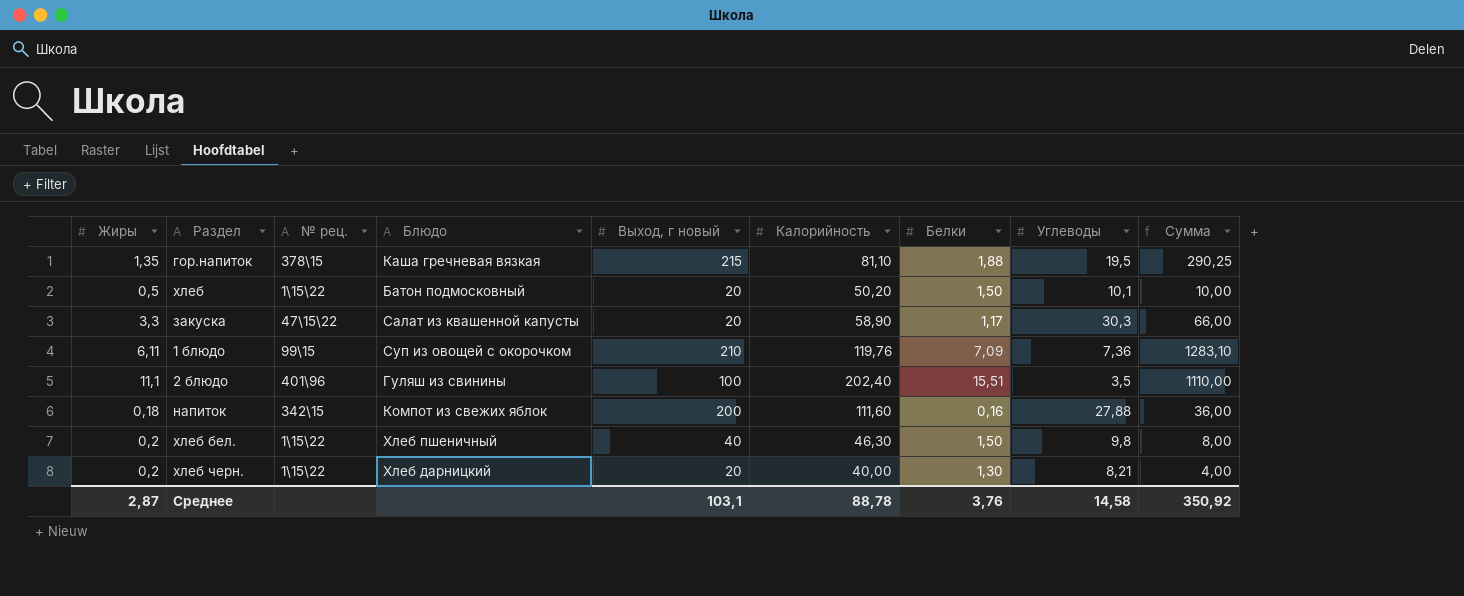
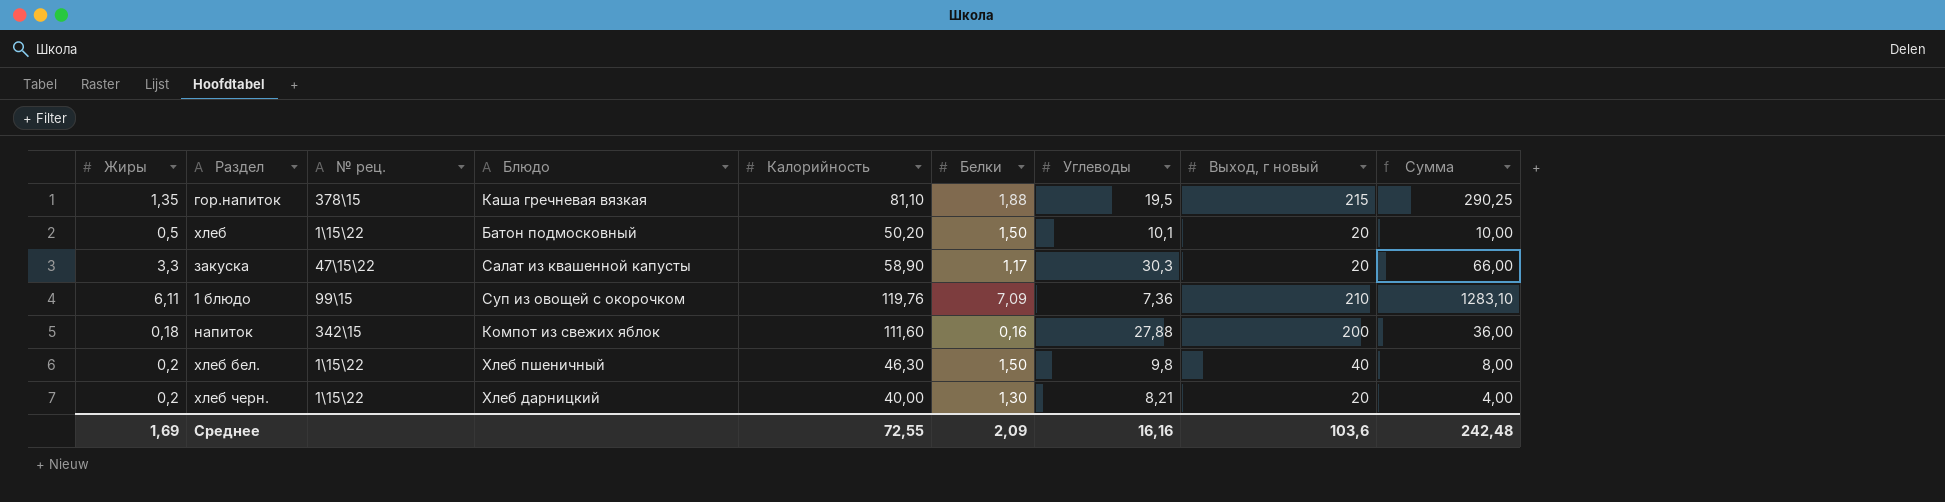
column Выход, г новый | position: 5 -> 8
row 2 блюдо: 11,1 | 401\96 | Гуляш из свинины | 100 | 202,40 | 15,51 | 3,5 | 1110,00 -> none
Среднее | Жиры: 2,87 -> 1,69
Среднее | Калорийность: 88,78 -> 72,55
Среднее | Белки: 3,76 -> 2,09
Среднее | Углеводы: 14,58 -> 16,16
Среднее | Выход, г новый: 103,1 -> 103,6
Среднее | Сумма: 350,92 -> 242,48

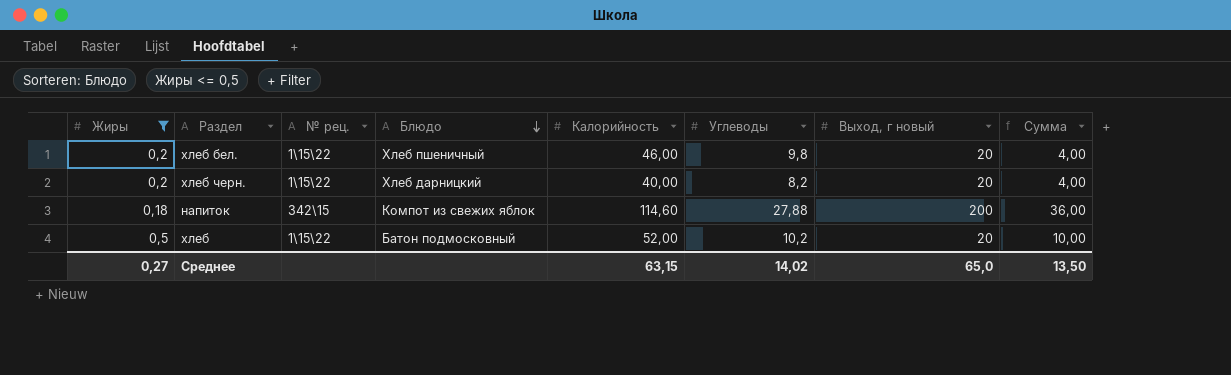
filter: none -> Жиры <= 0,5
row order: none -> Блюдо descending
column Белки | position: 6 -> none
хлеб бел. | Калорийность: 46,30 -> 46,00
хлеб бел. | Выход, г новый: 40 -> 20
хлеб бел. | Сумма: 8,00 -> 4,00
хлеб черн. | Углеводы: 8,21 -> 8,2
напиток | Калорийность: 111,60 -> 114,60
хлеб | Калорийность: 50,20 -> 52,00
хлеб | Углеводы: 10,1 -> 10,2
Среднее | Жиры: 1,69 -> 0,27
Среднее | Калорийность: 72,55 -> 63,15
Среднее | Углеводы: 16,16 -> 14,02
Среднее | Выход, г новый: 103,6 -> 65,0
Среднее | Сумма: 242,48 -> 13,50

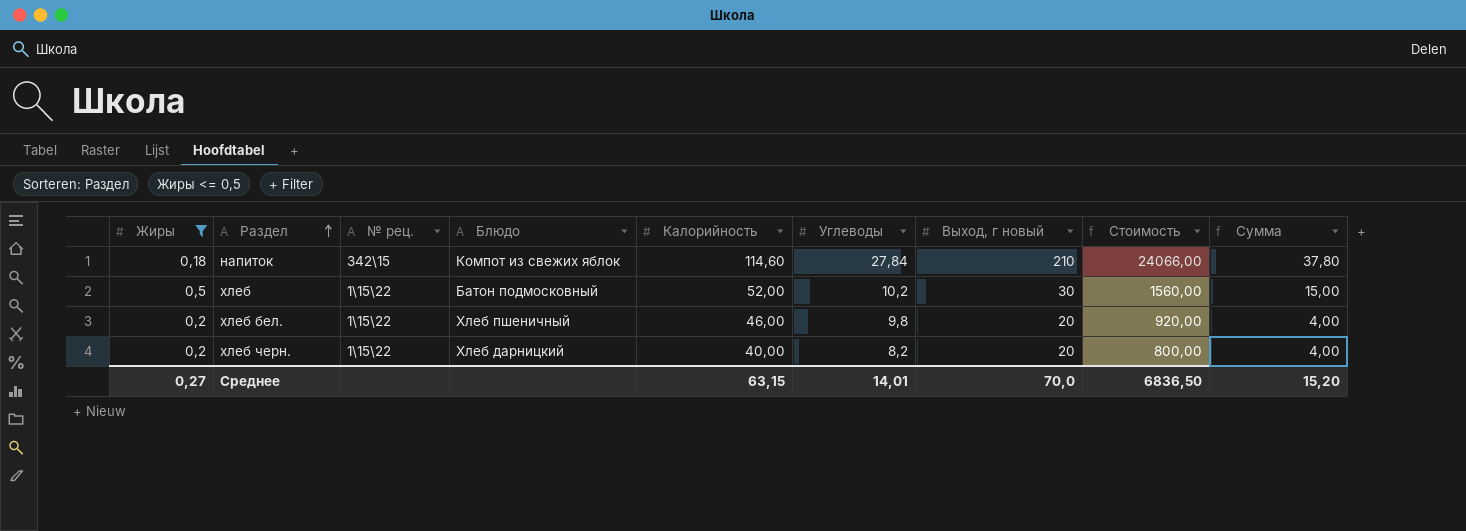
row order: Блюдо descending -> Раздел ascending
column Стоимость | formula: none -> [Калорийность] * [Выход, г новый]
напиток | Углеводы: 27,88 -> 27,84
напиток | Выход, г новый: 200 -> 210
напиток | Сумма: 36,00 -> 37,80
хлеб | Выход, г новый: 20 -> 30
хлеб | Сумма: 10,00 -> 15,00
Среднее | Углеводы: 14,02 -> 14,01
Среднее | Выход, г новый: 65,0 -> 70,0
Среднее | Сумма: 13,50 -> 15,20

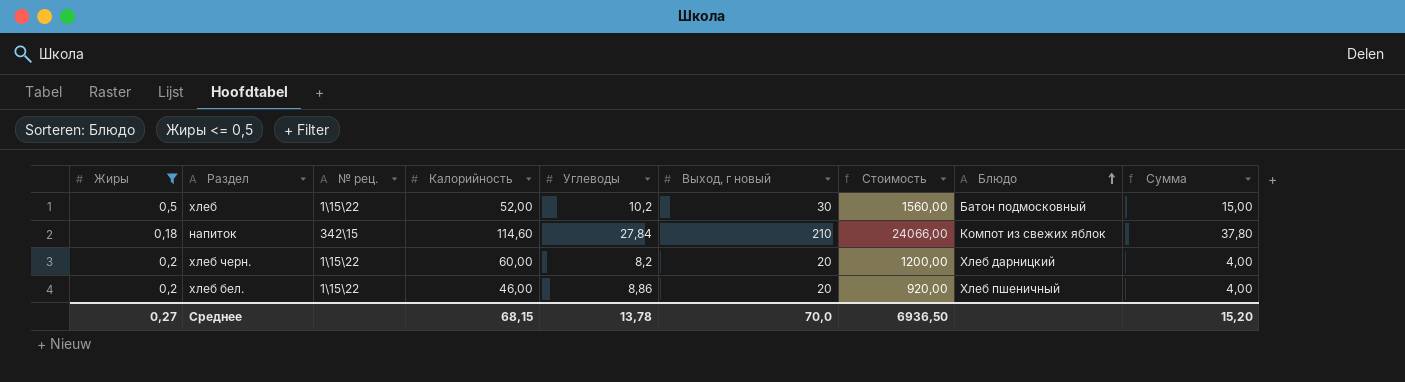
row order: Раздел ascending -> Блюдо ascending
column Блюдо | position: 4 -> 8
хлеб черн. | Калорийность: 40,00 -> 60,00
хлеб черн. | Стоимость: 800,00 -> 1200,00
хлеб бел. | Углеводы: 9,8 -> 8,86
Среднее | Калорийность: 63,15 -> 68,15
Среднее | Углеводы: 14,01 -> 13,78
Среднее | Стоимость: 6836,50 -> 6936,50

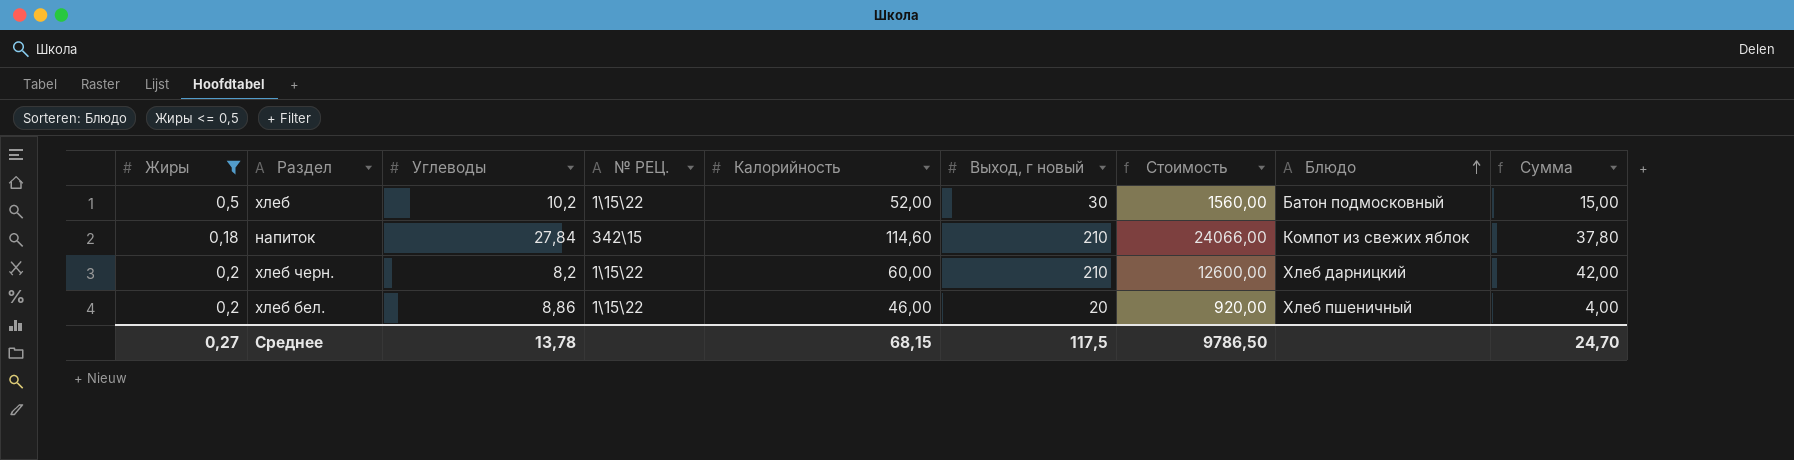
column Углеводы | position: 5 -> 3
column name: № рец. -> № РЕЦ.
хлеб черн. | Выход, г новый: 20 -> 210
хлеб черн. | Стоимость: 1200,00 -> 12600,00
хлеб черн. | Сумма: 4,00 -> 42,00
Среднее | Выход, г новый: 70,0 -> 117,5
Среднее | Стоимость: 6936,50 -> 9786,50
Среднее | Сумма: 15,20 -> 24,70

